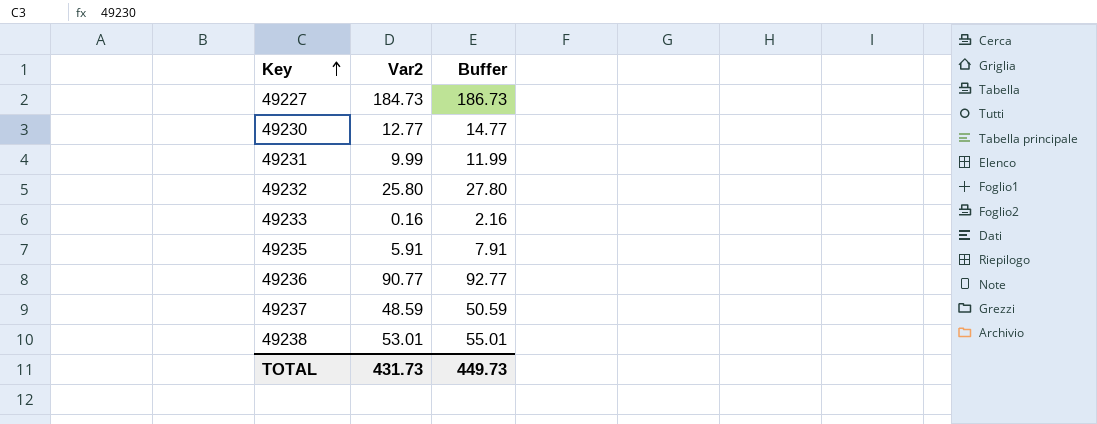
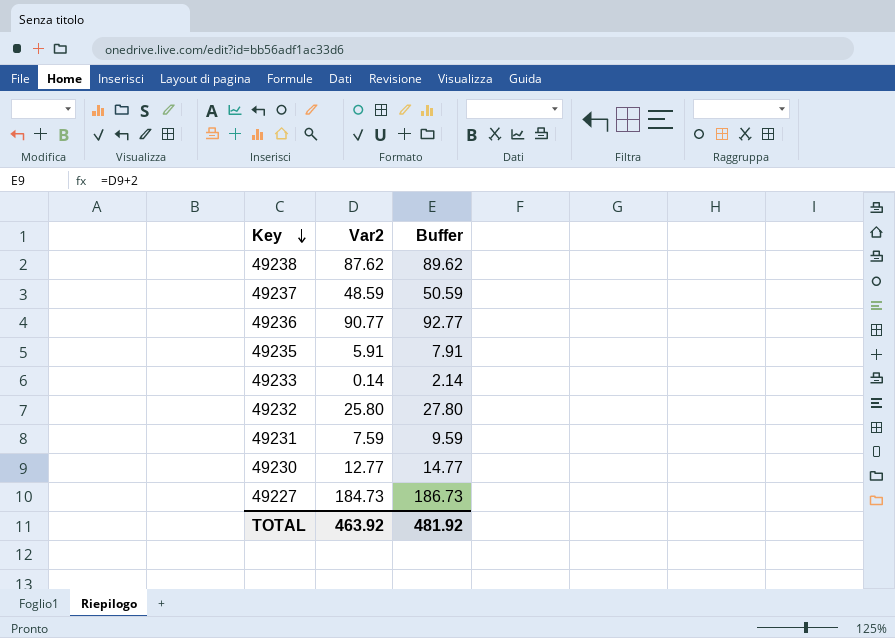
row order: Key ascending -> Key descending
49238 | Var2: 53.01 -> 87.62
49238 | Buffer: 55.01 -> 89.62
49233 | Var2: 0.16 -> 0.14
49233 | Buffer: 2.16 -> 2.14
49231 | Var2: 9.99 -> 7.59
49231 | Buffer: 11.99 -> 9.59
TOTAL | Var2: 431.73 -> 463.92
TOTAL | Buffer: 449.73 -> 481.92

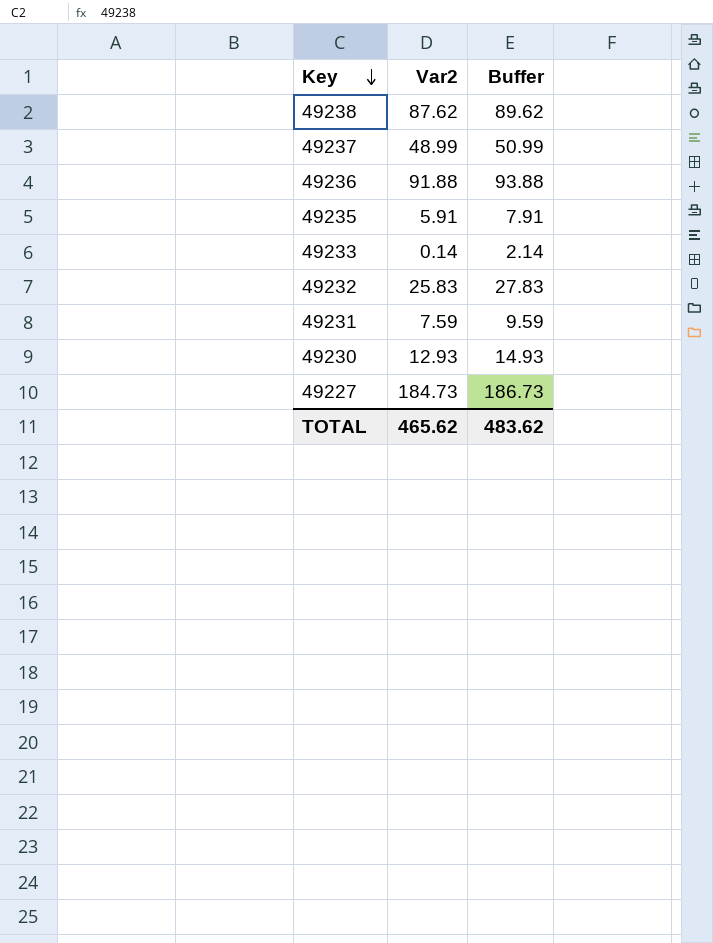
49237 | Var2: 48.59 -> 48.99
49237 | Buffer: 50.59 -> 50.99
49236 | Var2: 90.77 -> 91.88
49236 | Buffer: 92.77 -> 93.88
49232 | Var2: 25.80 -> 25.83
49232 | Buffer: 27.80 -> 27.83
49230 | Var2: 12.77 -> 12.93
49230 | Buffer: 14.77 -> 14.93
TOTAL | Var2: 463.92 -> 465.62
TOTAL | Buffer: 481.92 -> 483.62

